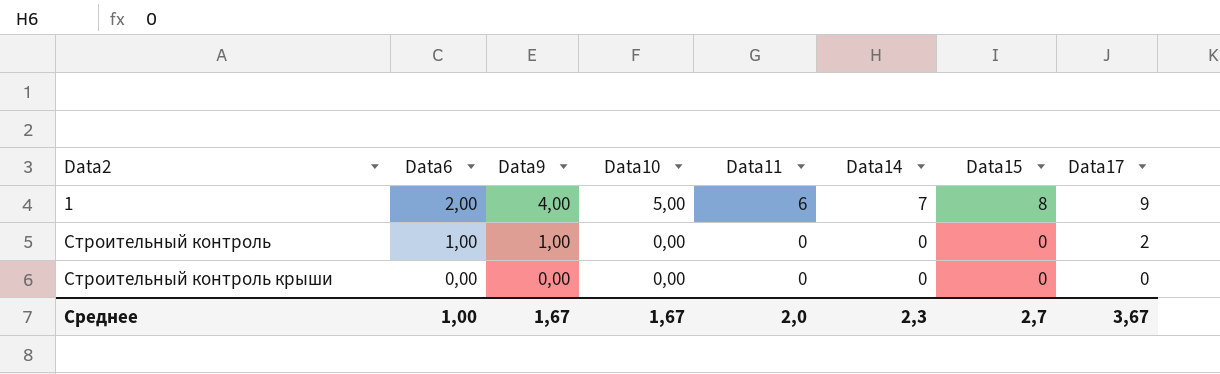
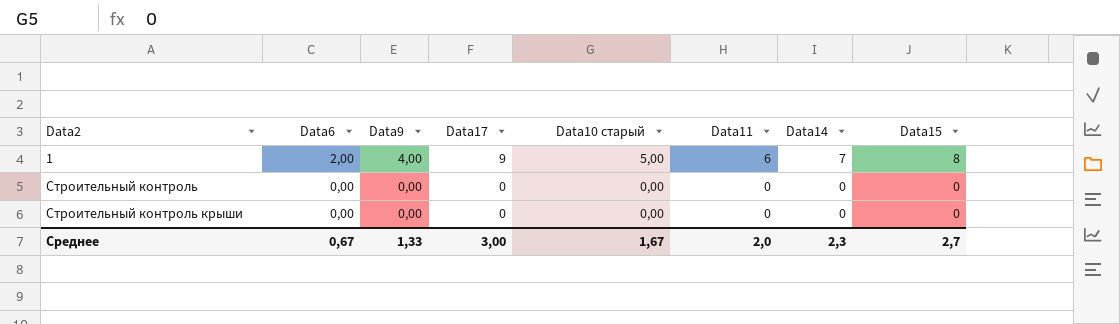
column Data17 | position: 8 -> 4
column name: Data10 -> Data10 старый
Строительный контроль | Data6: 1,00 -> 0,00
Строительный контроль | Data9: 1,00 -> 0,00
Строительный контроль | Data17: 2 -> 0
Среднее | Data6: 1,00 -> 0,67
Среднее | Data9: 1,67 -> 1,33
Среднее | Data17: 3,67 -> 3,00

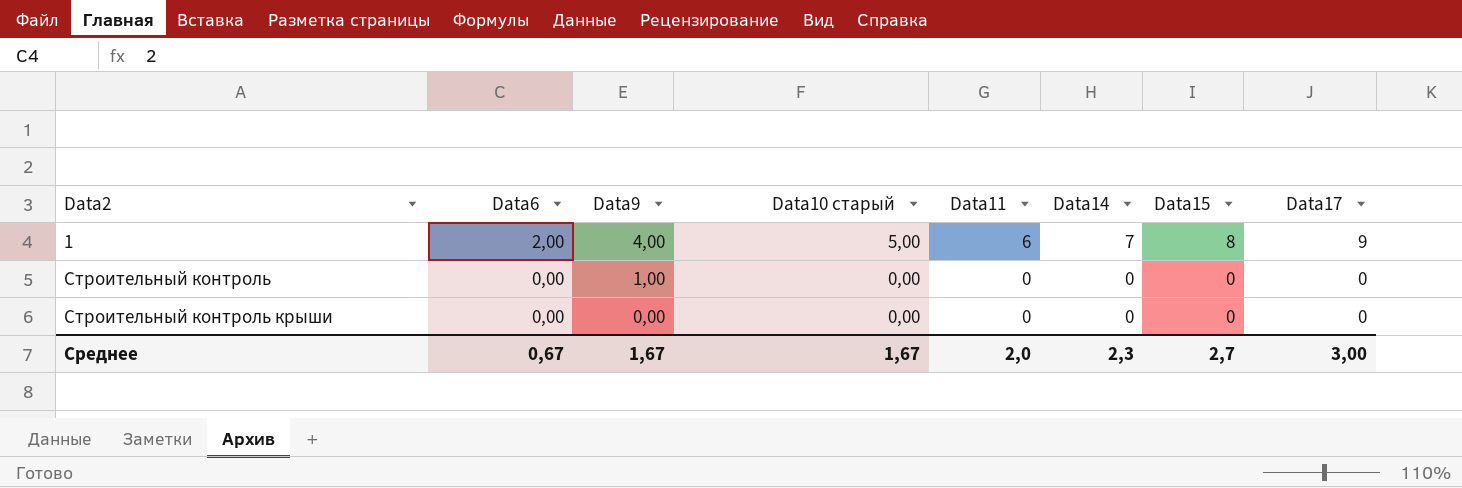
column Data17 | position: 4 -> 8
Строительный контроль | Data9: 0,00 -> 1,00
Среднее | Data9: 1,33 -> 1,67

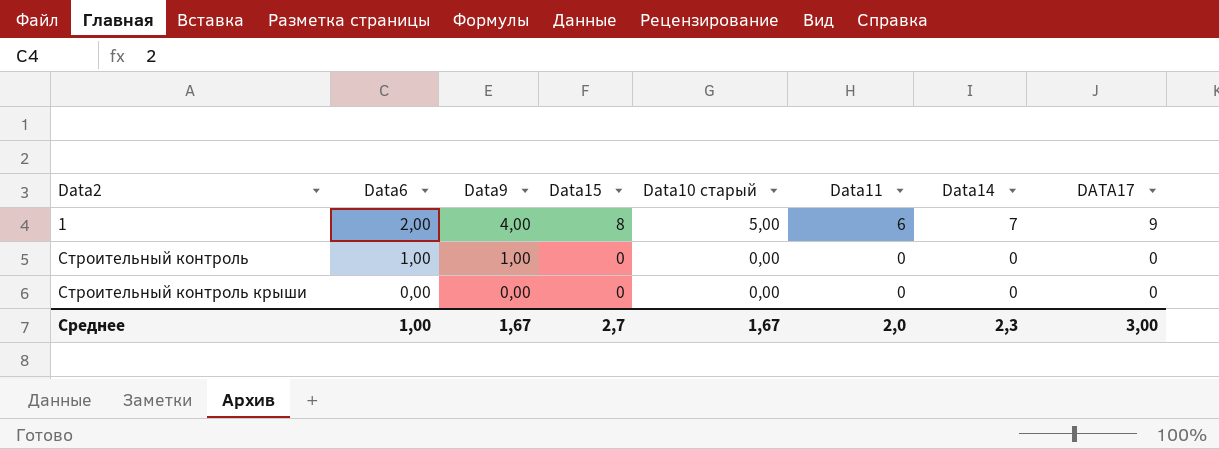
column Data15 | position: 7 -> 4
column name: Data17 -> DATA17
Строительный контроль | Data6: 0,00 -> 1,00
Среднее | Data6: 0,67 -> 1,00

